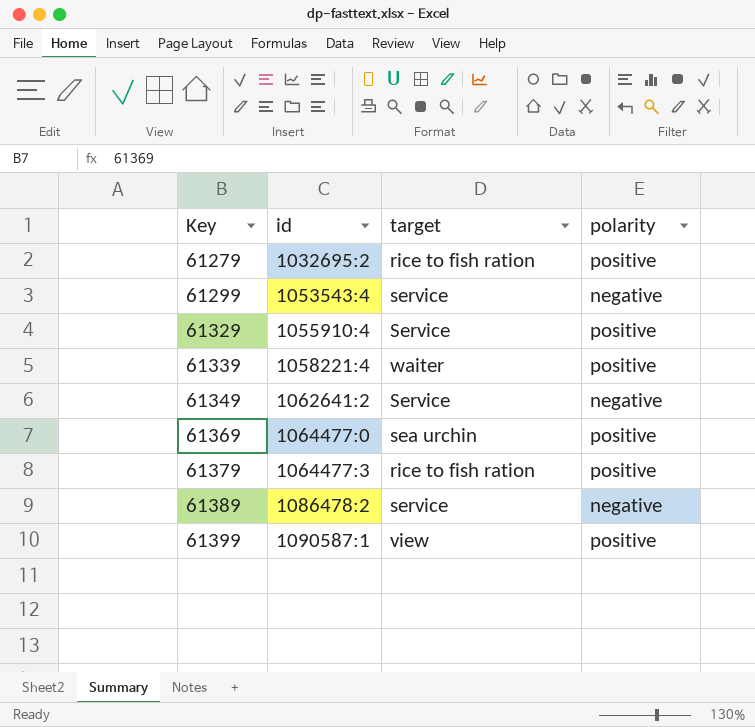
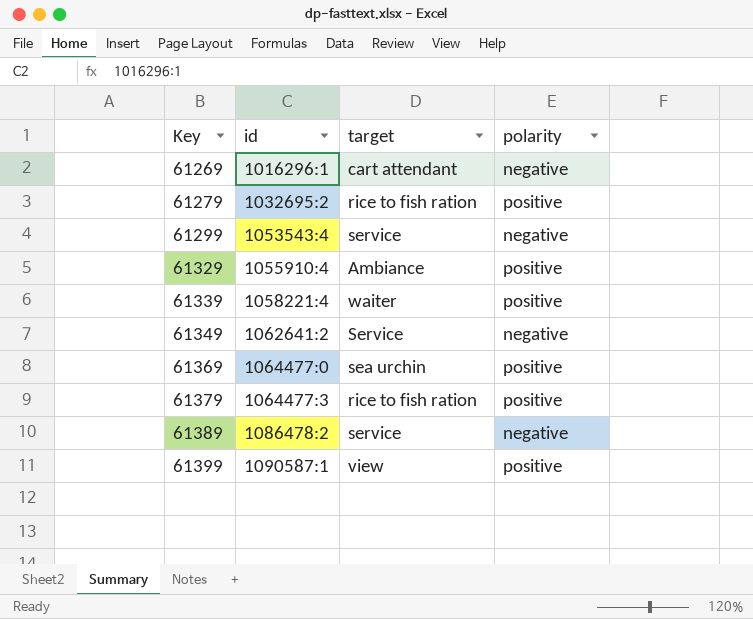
row 61269: none -> 1016296:1 | cart attendant | negative
61329 | target: Service -> Ambiance

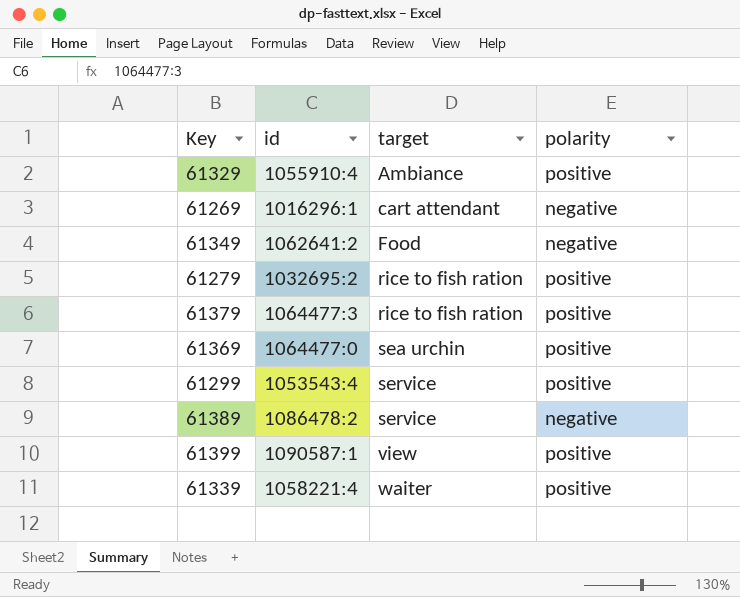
row order: Key ascending -> target ascending
61349 | target: Service -> Food
61299 | polarity: negative -> positive

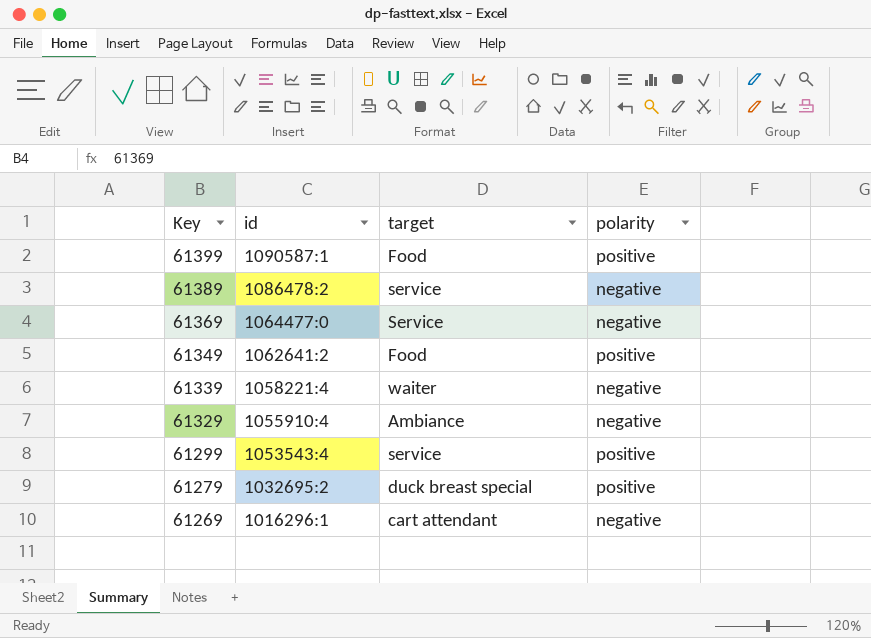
row order: target ascending -> Key descending
row 61379: 1064477:3 | rice to fish ration | positive -> none
61399 | target: view -> Food
61369 | target: sea urchin -> Service
61369 | polarity: positive -> negative
61349 | polarity: negative -> positive
61339 | polarity: positive -> negative
61329 | polarity: positive -> negative
61279 | target: rice to fish ration -> duck breast special

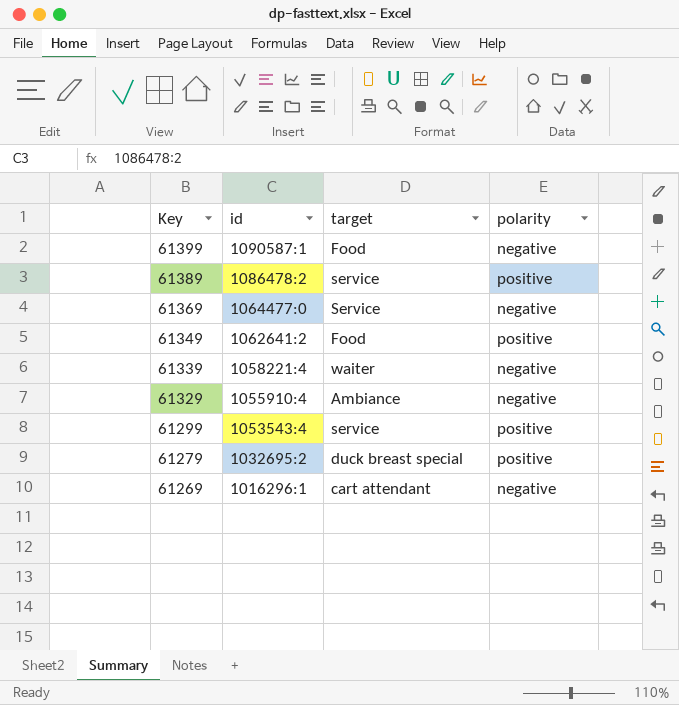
61399 | polarity: positive -> negative
61389 | polarity: negative -> positive

